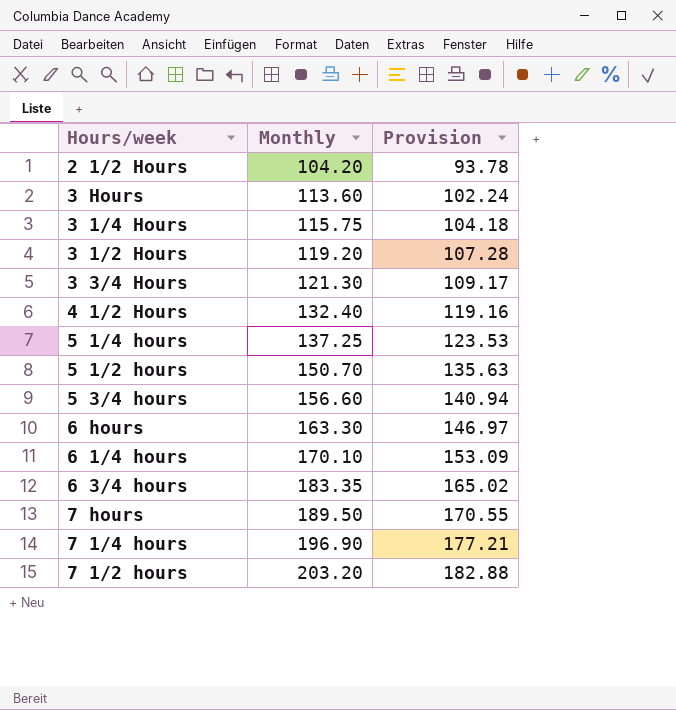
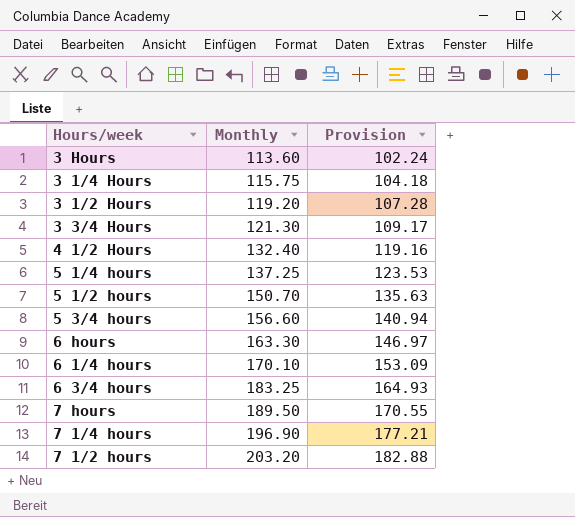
row 2 1/2 Hours: 104.20 | 93.78 -> none
6 3/4 hours | Monthly: 183.35 -> 183.25
6 3/4 hours | Provision: 165.02 -> 164.93

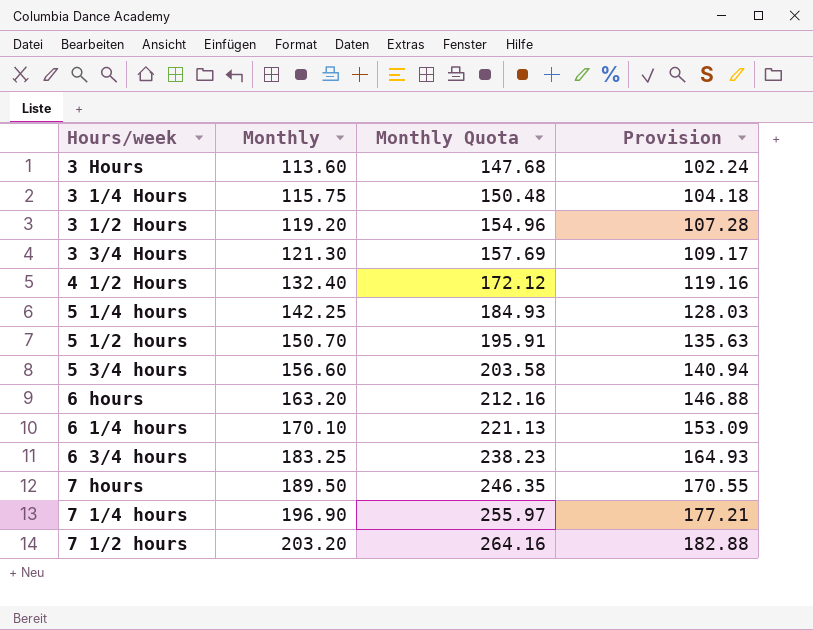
column Monthly Quota | formula: none -> [Monthly] * 1.3
5 1/4 hours | Monthly: 137.25 -> 142.25
5 1/4 hours | Provision: 123.53 -> 128.03
6 hours | Monthly: 163.30 -> 163.20
6 hours | Provision: 146.97 -> 146.88

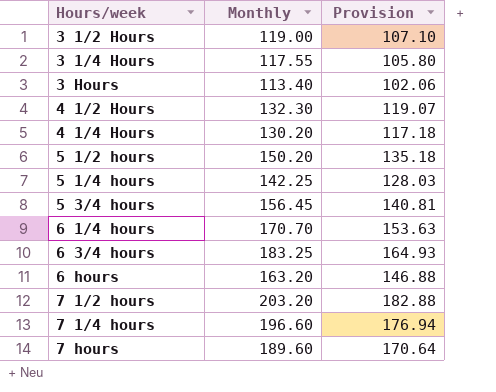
row order: Monthly ascending -> Hours/week ascending
column Monthly Quota | formula: [Monthly] * 1.3 -> none
row 3 3/4 Hours: 121.30 | 157.69 | 109.17 -> none
3 1/2 Hours | Monthly: 119.20 -> 119.00
3 1/2 Hours | Provision: 107.28 -> 107.10
3 1/4 Hours | Monthly: 115.75 -> 117.55
3 1/4 Hours | Provision: 104.18 -> 105.80
3 Hours | Monthly: 113.60 -> 113.40
3 Hours | Provision: 102.24 -> 102.06
4 1/2 Hours | Monthly: 132.40 -> 132.30
4 1/2 Hours | Provision: 119.16 -> 119.07
row 4 1/4 Hours: none -> 130.20 | 117.18
5 1/2 hours | Monthly: 150.70 -> 150.20
5 1/2 hours | Provision: 135.63 -> 135.18
5 3/4 hours | Monthly: 156.60 -> 156.45
5 3/4 hours | Provision: 140.94 -> 140.81
6 1/4 hours | Monthly: 170.10 -> 170.70
6 1/4 hours | Provision: 153.09 -> 153.63
7 1/4 hours | Monthly: 196.90 -> 196.60
7 1/4 hours | Provision: 177.21 -> 176.94
7 hours | Monthly: 189.50 -> 189.60
7 hours | Provision: 170.55 -> 170.64

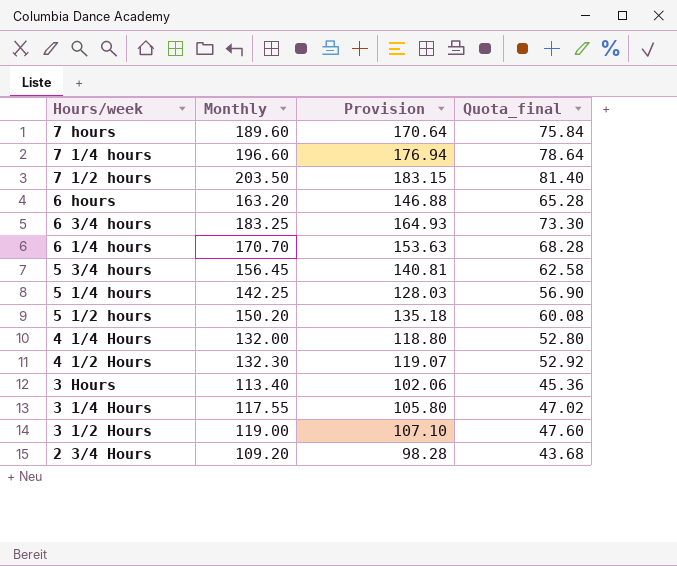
row order: Hours/week ascending -> Hours/week descending
column Quota_final | formula: none -> [Monthly] * 0.4
7 1/2 hours | Monthly: 203.20 -> 203.50
7 1/2 hours | Provision: 182.88 -> 183.15
4 1/4 Hours | Monthly: 130.20 -> 132.00
4 1/4 Hours | Provision: 117.18 -> 118.80
row 2 3/4 Hours: none -> 109.20 | 98.28 | 43.68

